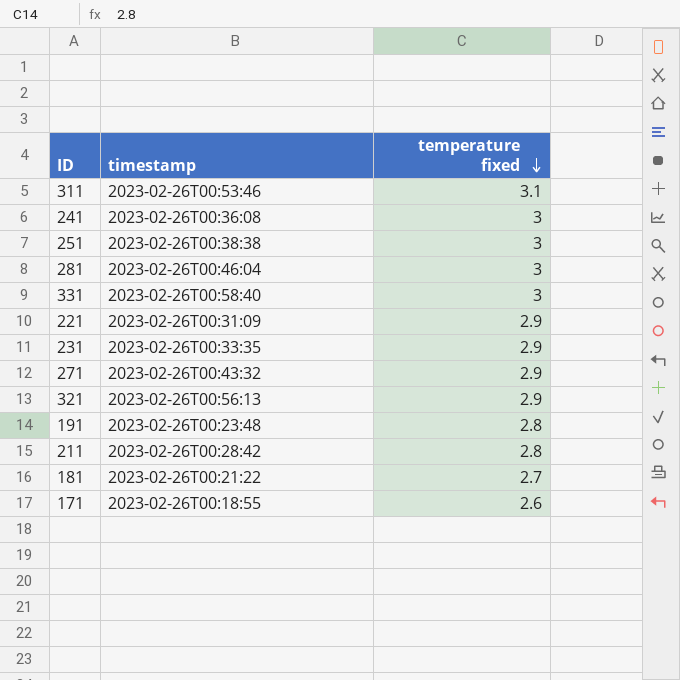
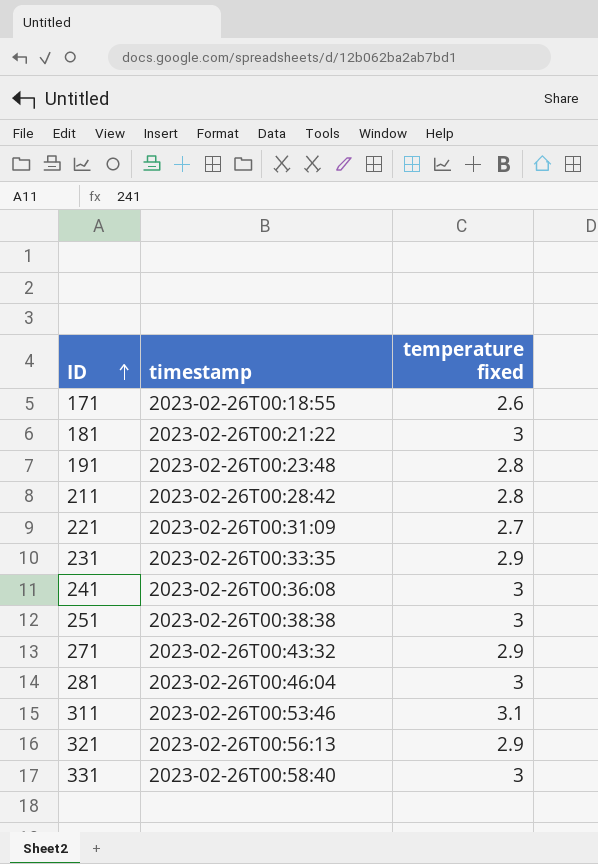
row order: temperature fixed descending -> ID ascending
181 | temperature fixed: 2.7 -> 3
221 | temperature fixed: 2.9 -> 2.7

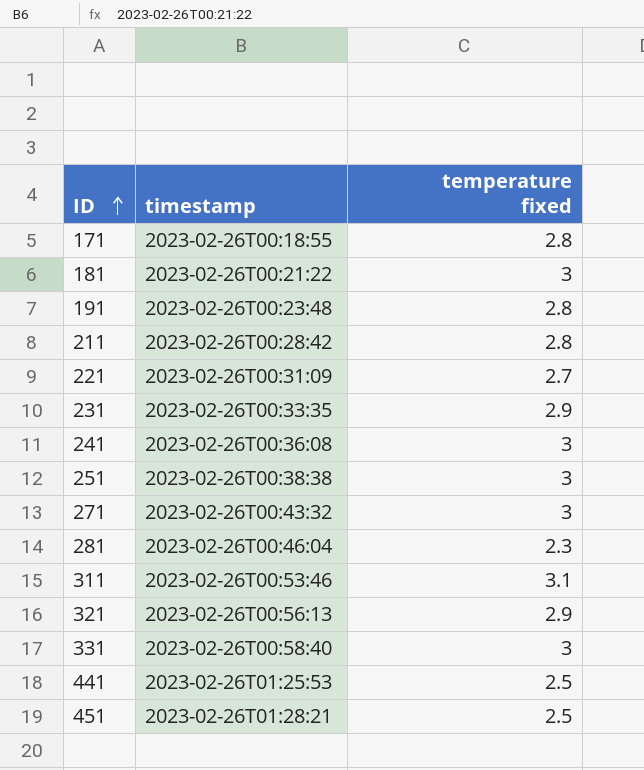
171 | temperature fixed: 2.6 -> 2.8
271 | temperature fixed: 2.9 -> 3
281 | temperature fixed: 3 -> 2.3
row 441: none -> 2023-02-26T01:25:53 | 2.5
row 451: none -> 2023-02-26T01:28:21 | 2.5

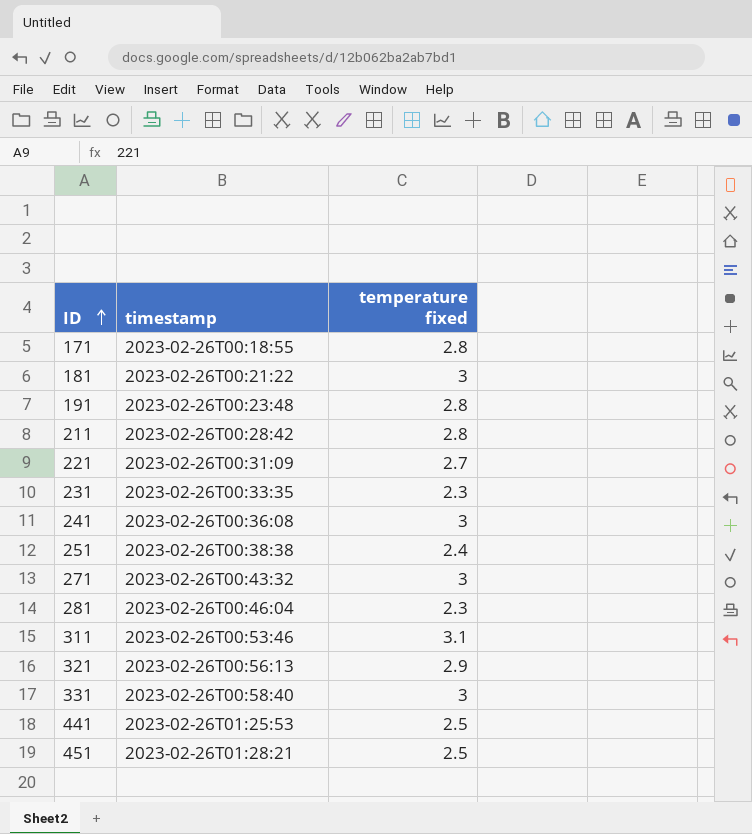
231 | temperature fixed: 2.9 -> 2.3
251 | temperature fixed: 3 -> 2.4

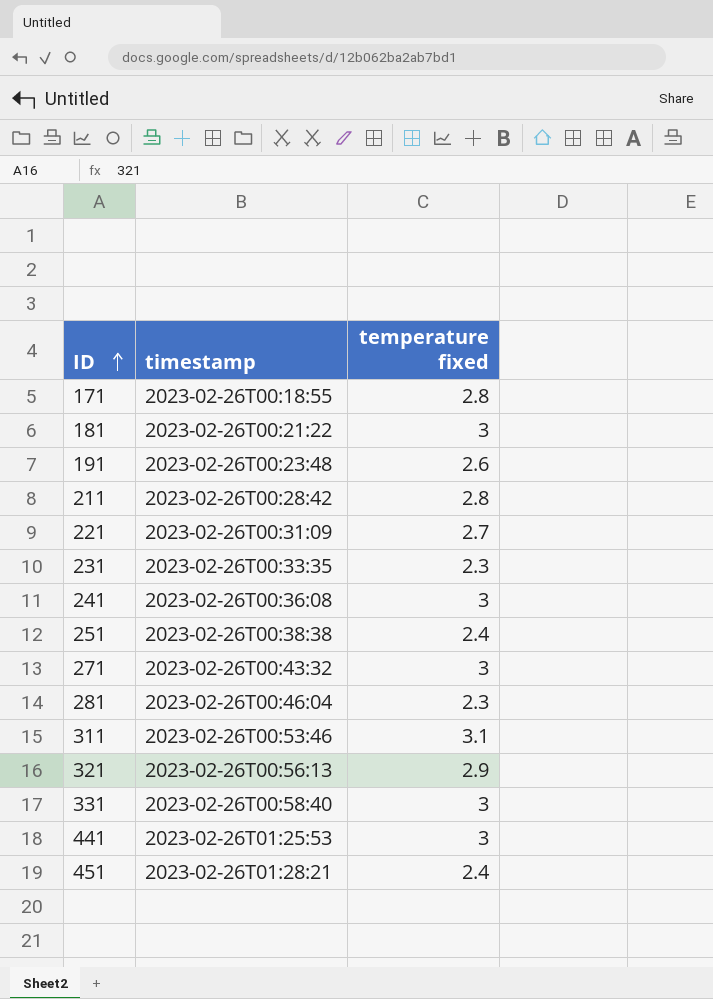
191 | temperature fixed: 2.8 -> 2.6
441 | temperature fixed: 2.5 -> 3
451 | temperature fixed: 2.5 -> 2.4

